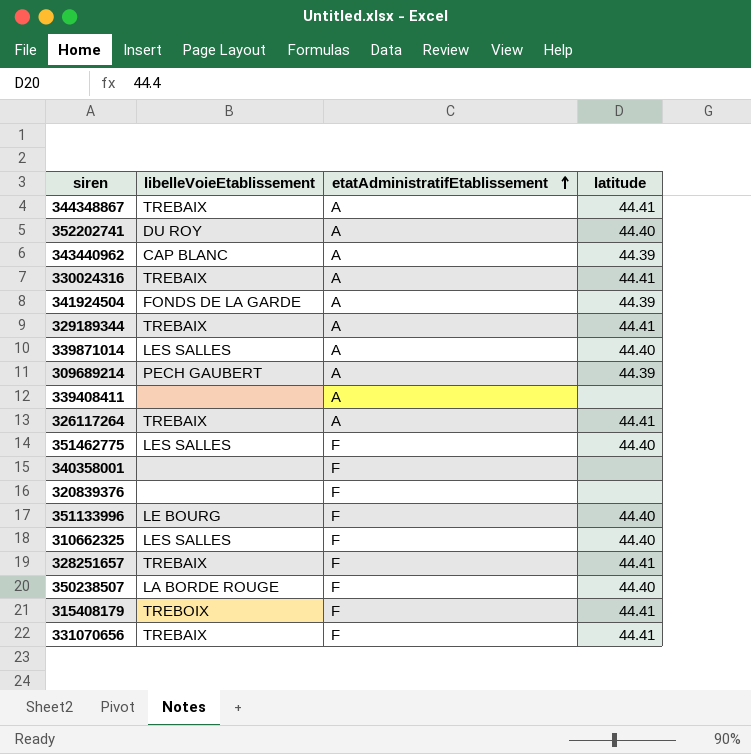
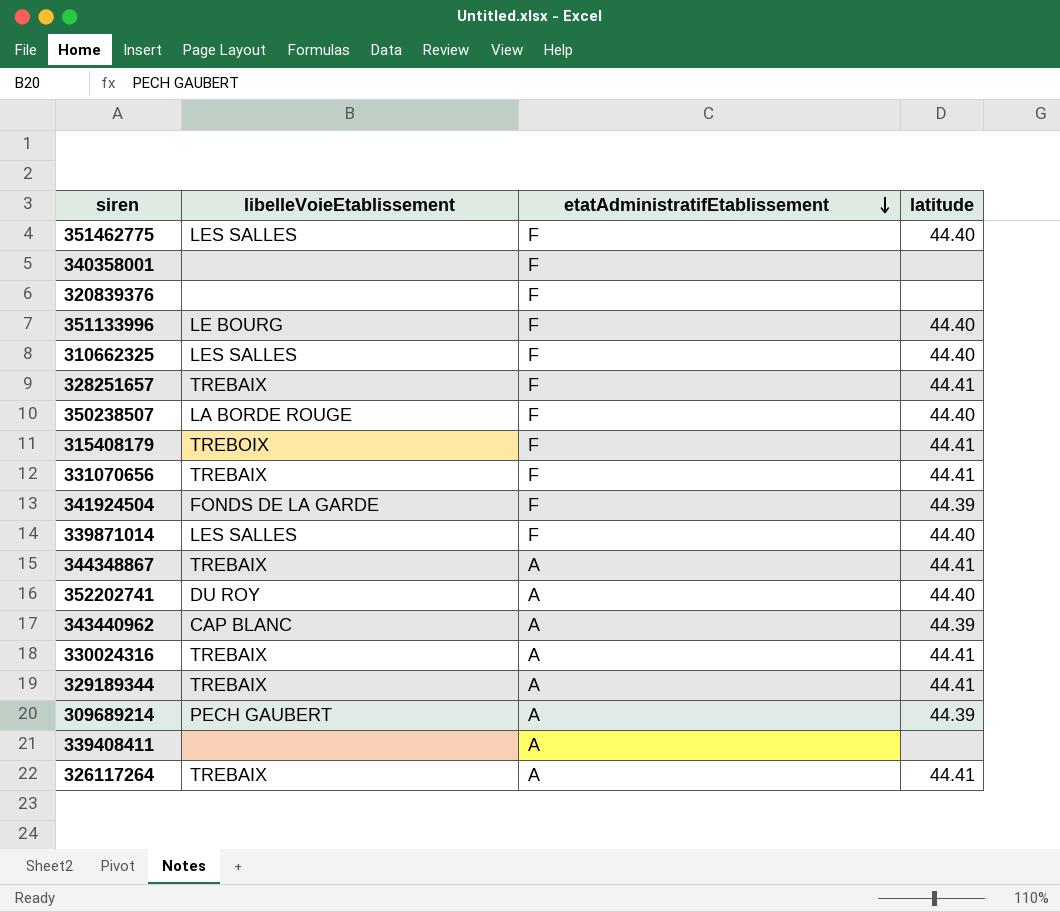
row order: etatAdministratifEtablissement ascending -> etatAdministratifEtablissement descending
341924504 | etatAdministratifEtablissement: A -> F
339871014 | etatAdministratifEtablissement: A -> F

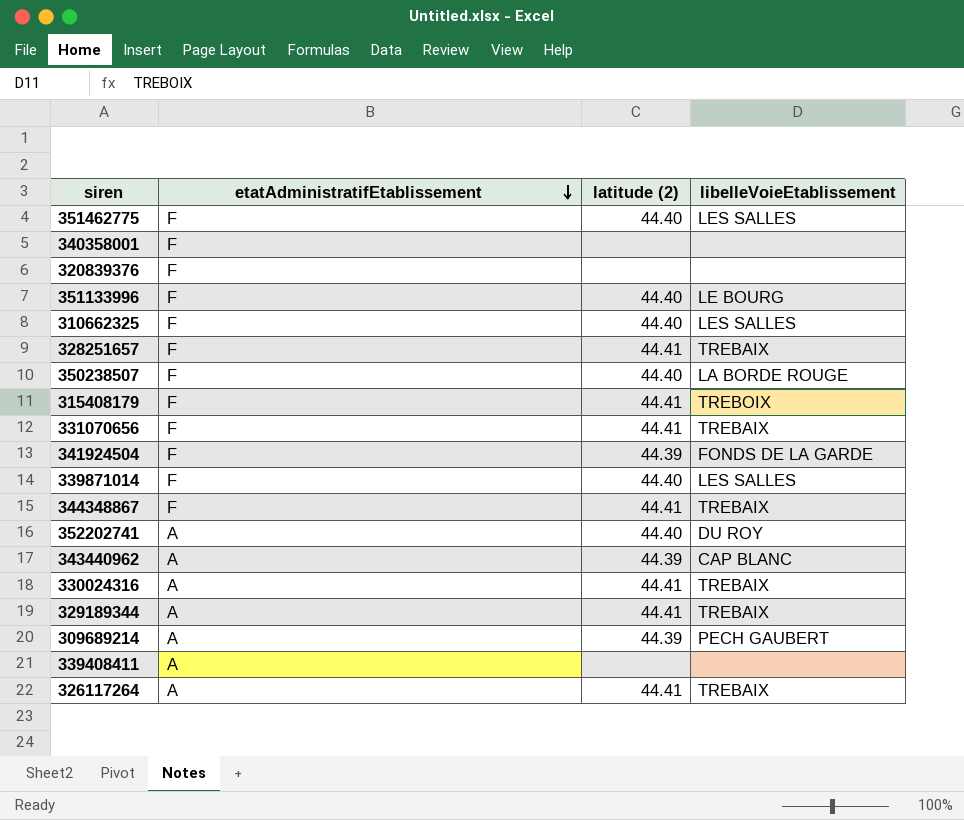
column name: latitude -> latitude (2)
column libelleVoieEtablissement | position: 2 -> 4
344348867 | etatAdministratifEtablissement: A -> F

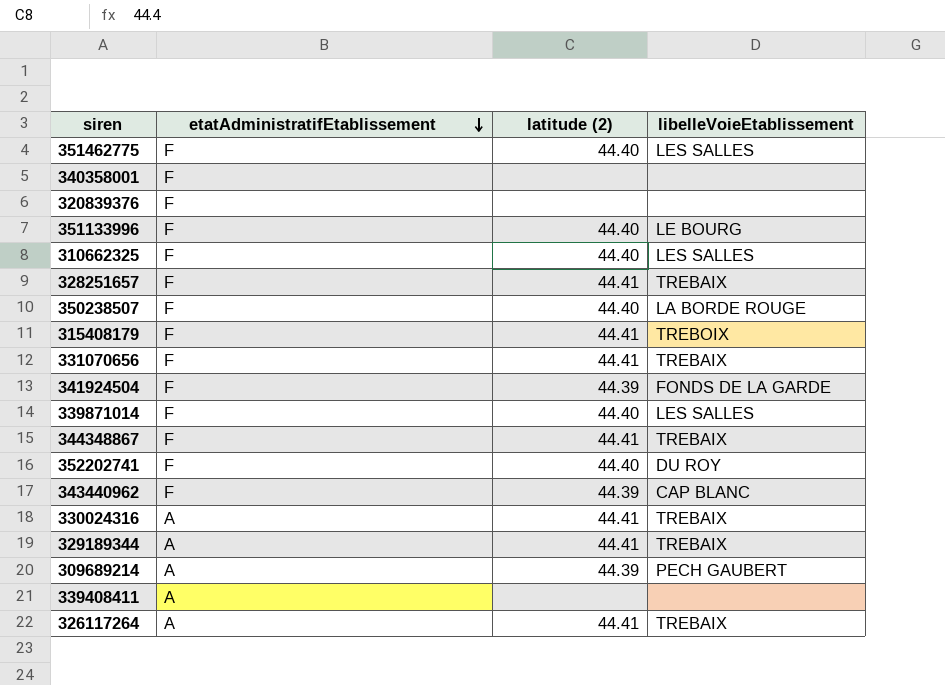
352202741 | etatAdministratifEtablissement: A -> F
343440962 | etatAdministratifEtablissement: A -> F

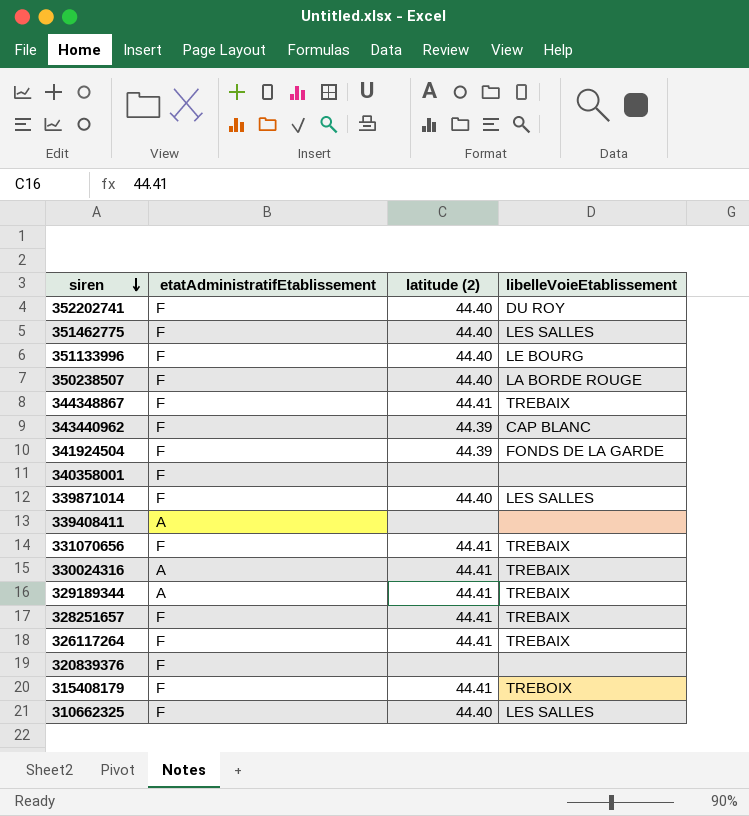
row order: etatAdministratifEtablissement descending -> siren descending
row 309689214: A | 44.39 | PECH GAUBERT -> none
326117264 | etatAdministratifEtablissement: A -> F

